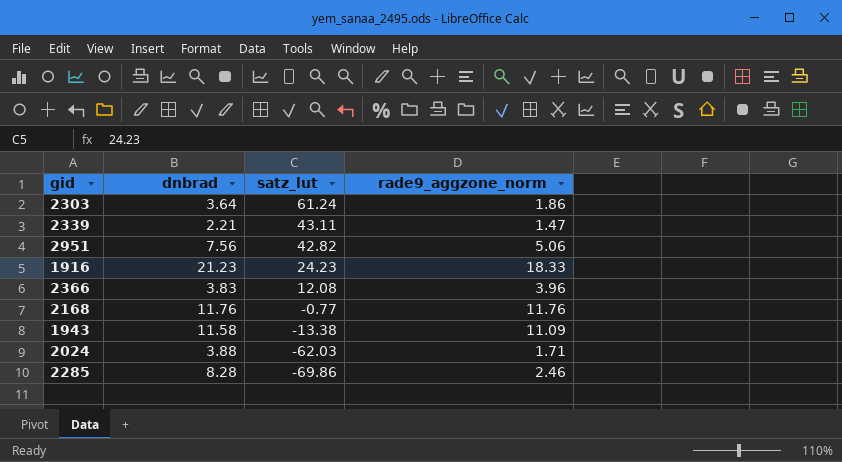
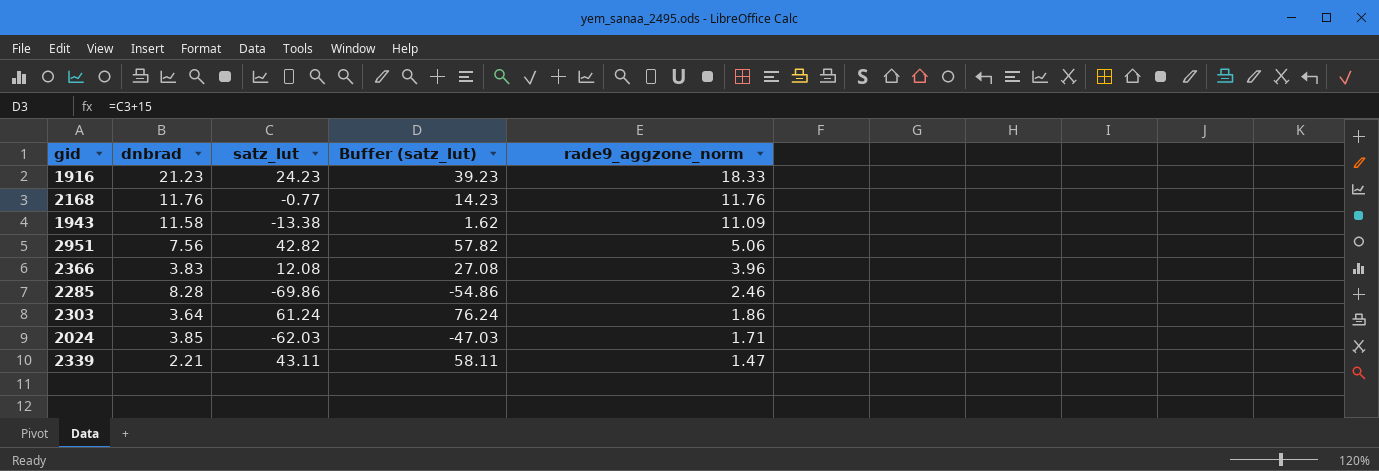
row order: satz_lut descending -> rade9_aggzone_norm descending
column Buffer (satz_lut) | formula: none -> [satz_lut] + 15
2024 | dnbrad: 3.88 -> 3.85

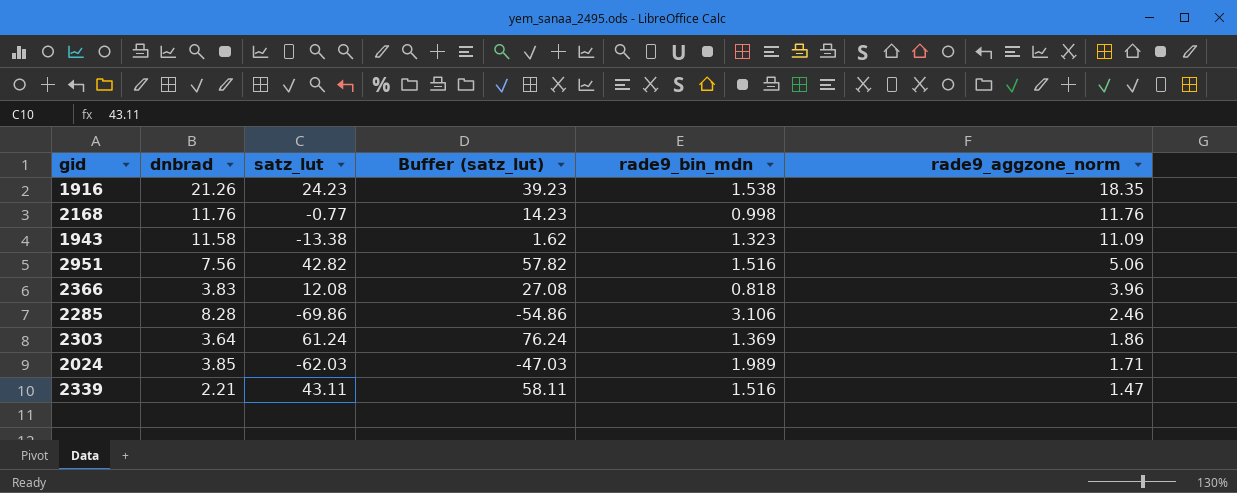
column rade9_bin_mdn | position: none -> 5
1916 | dnbrad: 21.23 -> 21.26
1916 | rade9_aggzone_norm: 18.33 -> 18.35

